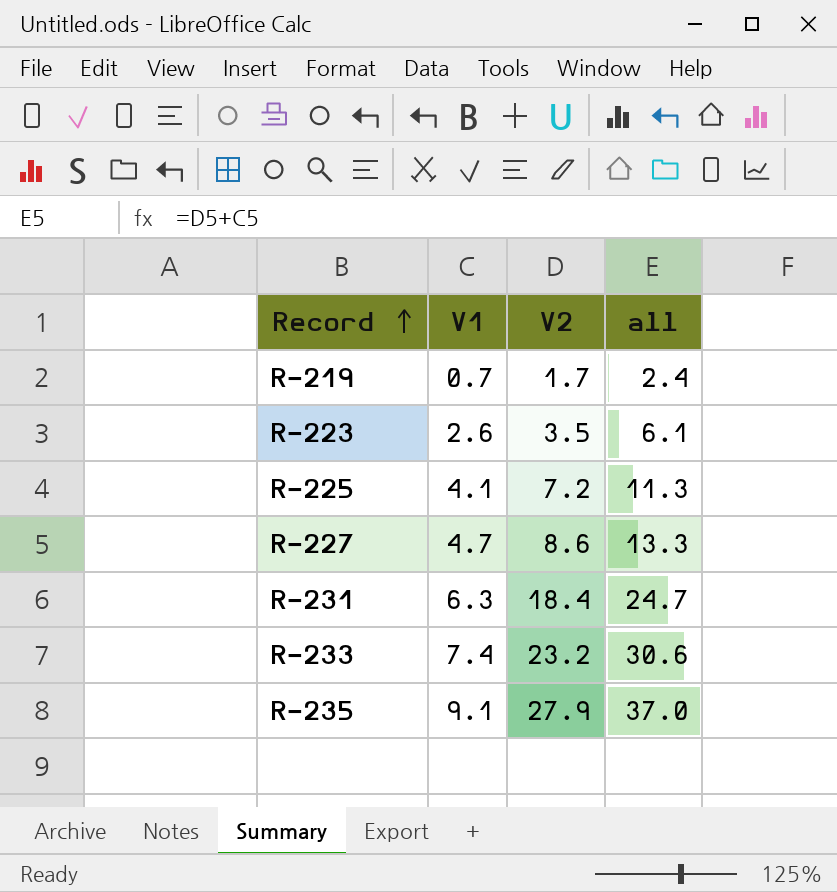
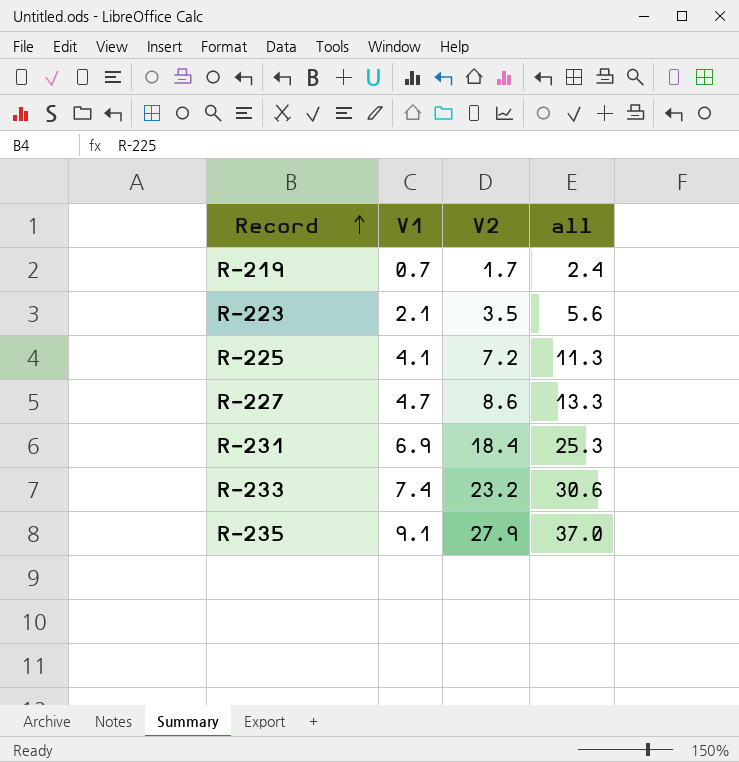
R-223 | V1: 2.6 -> 2.1
R-223 | all: 6.1 -> 5.6
R-231 | V1: 6.3 -> 6.9
R-231 | all: 24.7 -> 25.3

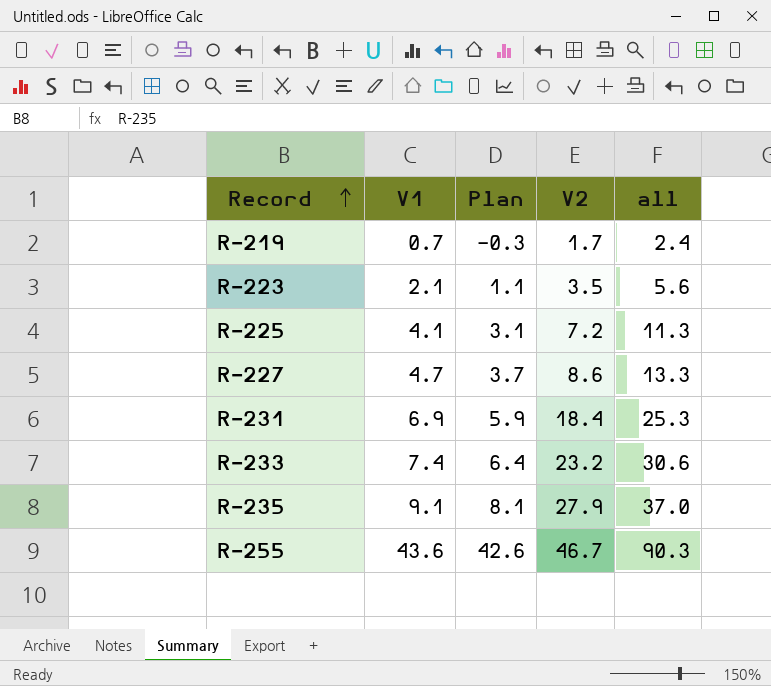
column Plan | formula: none -> [V1] - 1
row R-255: none -> 43.6 | 42.6 | 46.7 | 90.3

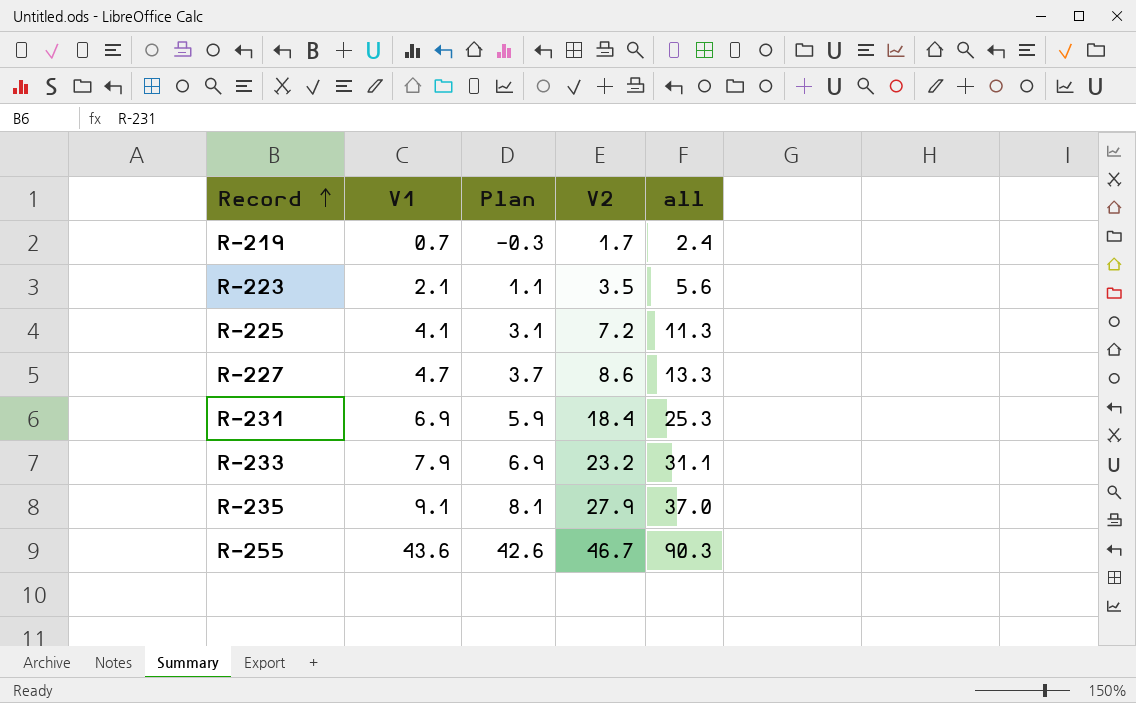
R-233 | V1: 7.4 -> 7.9
R-233 | Plan: 6.4 -> 6.9
R-233 | all: 30.6 -> 31.1

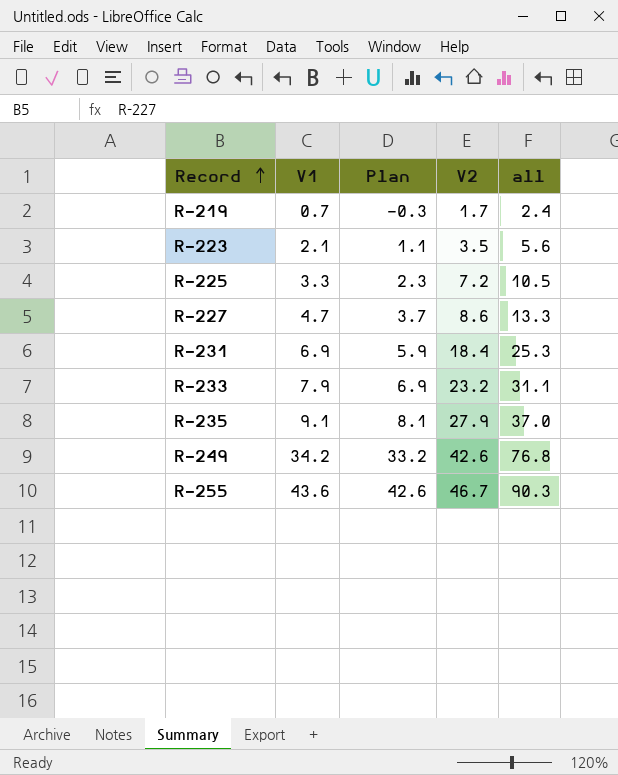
R-225 | V1: 4.1 -> 3.3
R-225 | Plan: 3.1 -> 2.3
R-225 | all: 11.3 -> 10.5
row R-249: none -> 34.2 | 33.2 | 42.6 | 76.8

